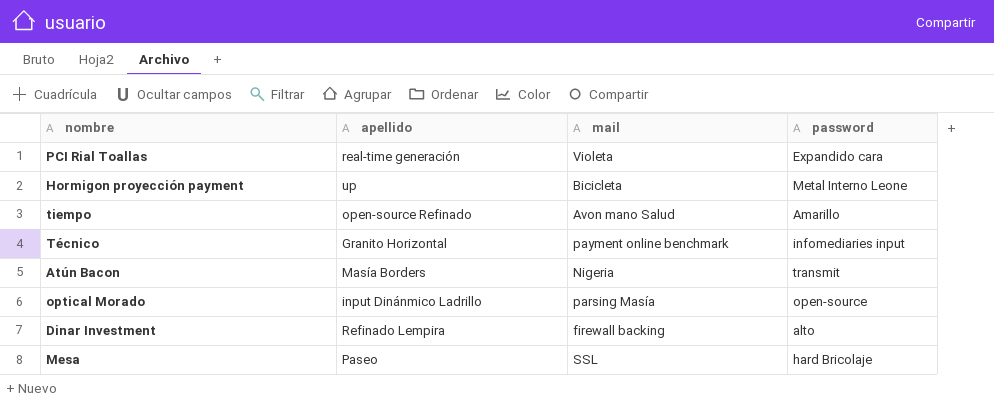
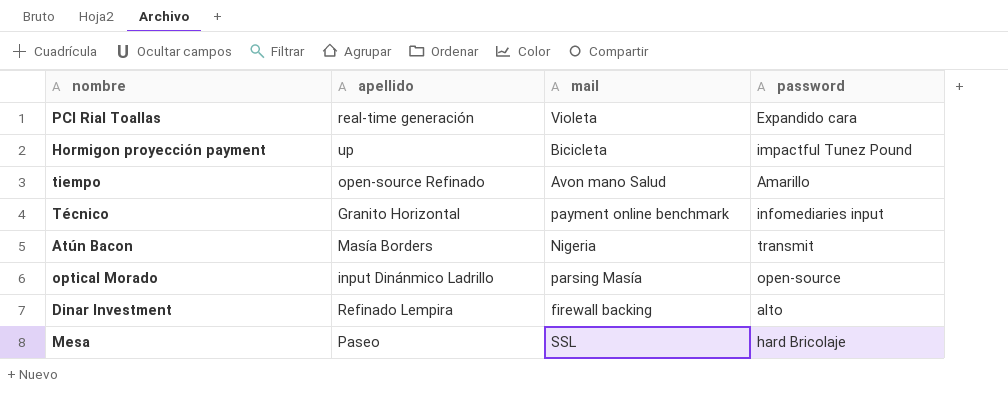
Hormigon proyección payment | password: Metal Interno Leone -> impactful Tunez Pound

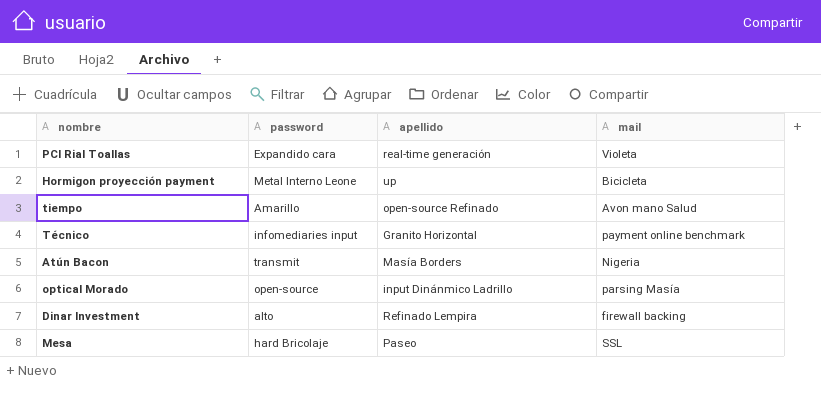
column password | position: 4 -> 2
Hormigon proyección payment | password: impactful Tunez Pound -> Metal Interno Leone

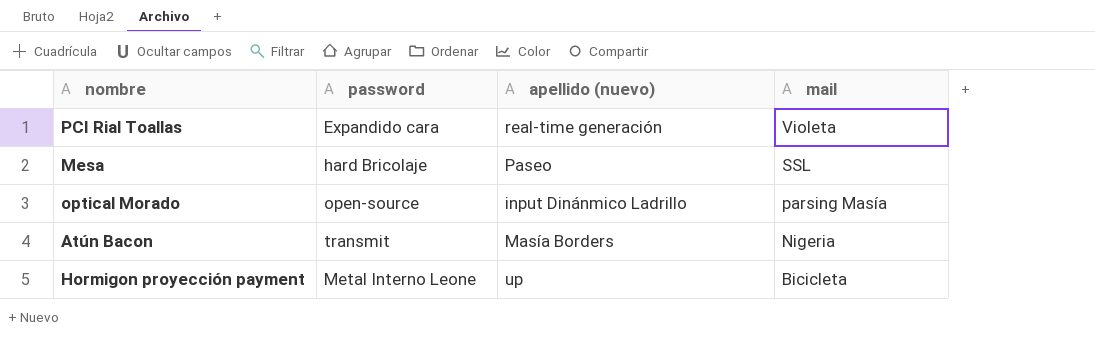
row order: none -> mail descending
column name: apellido -> apellido (nuevo)
row tiempo: Amarillo | open-source Refinado | Avon mano Salud -> none
row Técnico: infomediaries input | Granito Horizontal | payment online benchmark -> none
row Dinar Investment: alto | Refinado Lempira | firewall backing -> none

